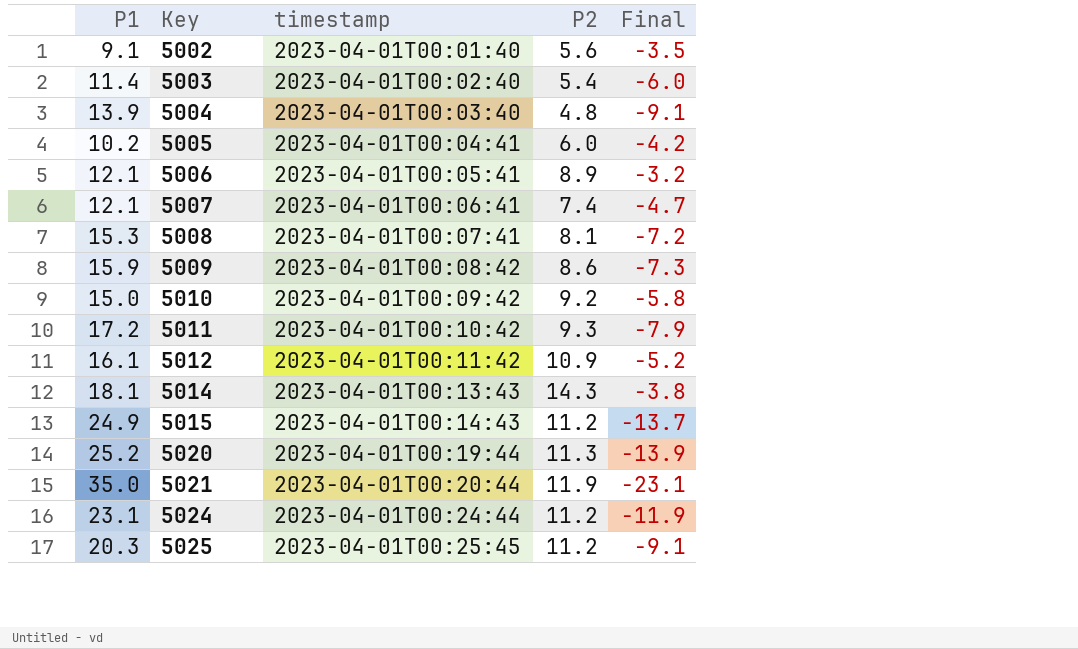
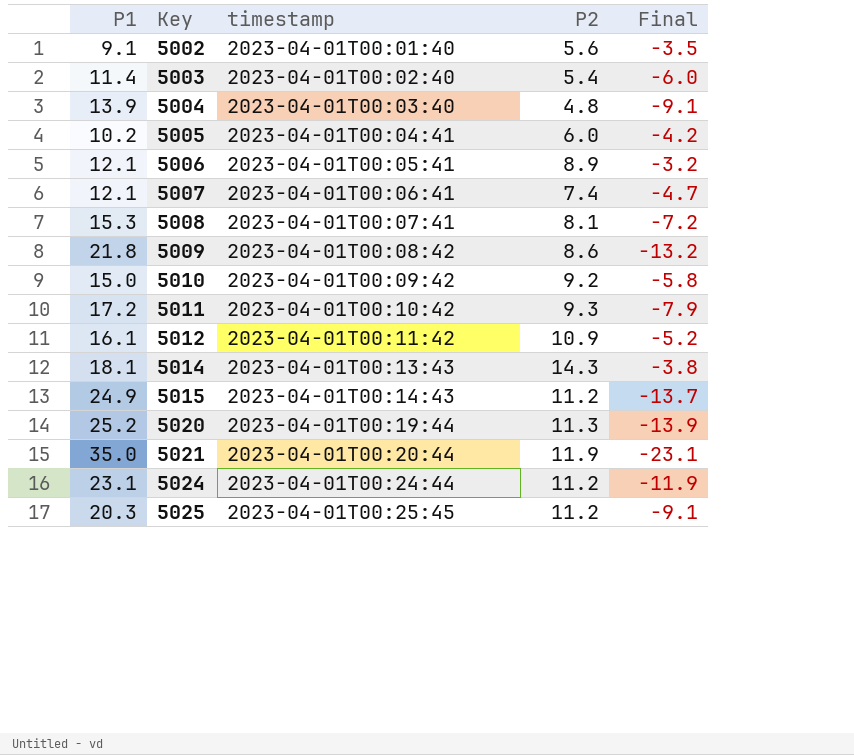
5009 | P1: 15.9 -> 21.8
5009 | Final: -7.3 -> -13.2

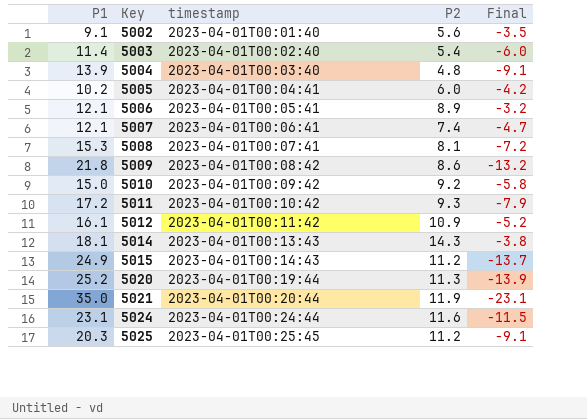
5024 | P2: 11.2 -> 11.6
5024 | Final: -11.9 -> -11.5

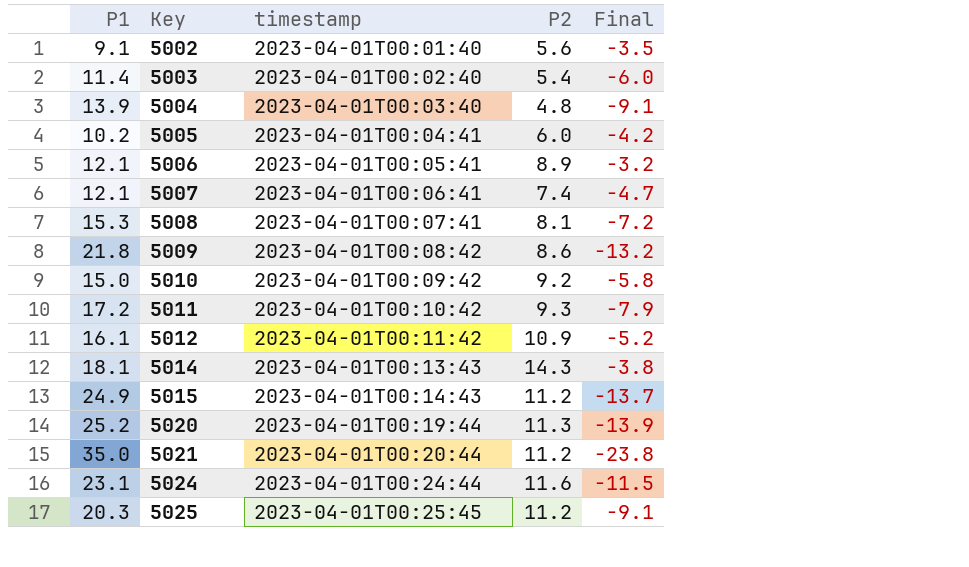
5021 | P2: 11.9 -> 11.2
5021 | Final: -23.1 -> -23.8

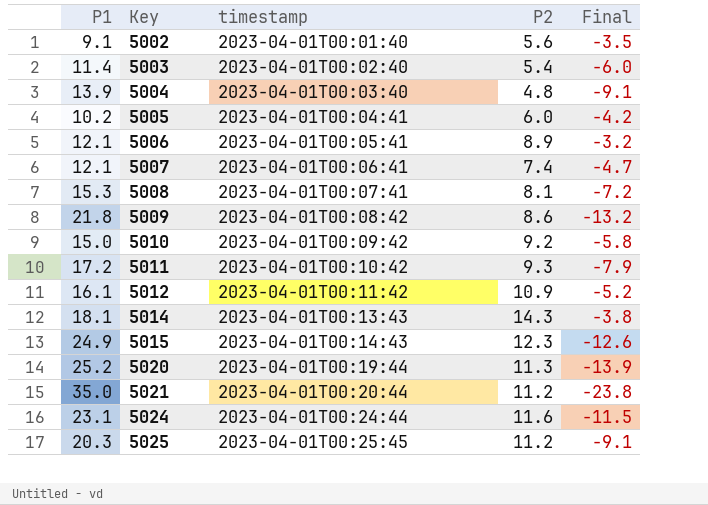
5015 | P2: 11.2 -> 12.3
5015 | Final: -13.7 -> -12.6

